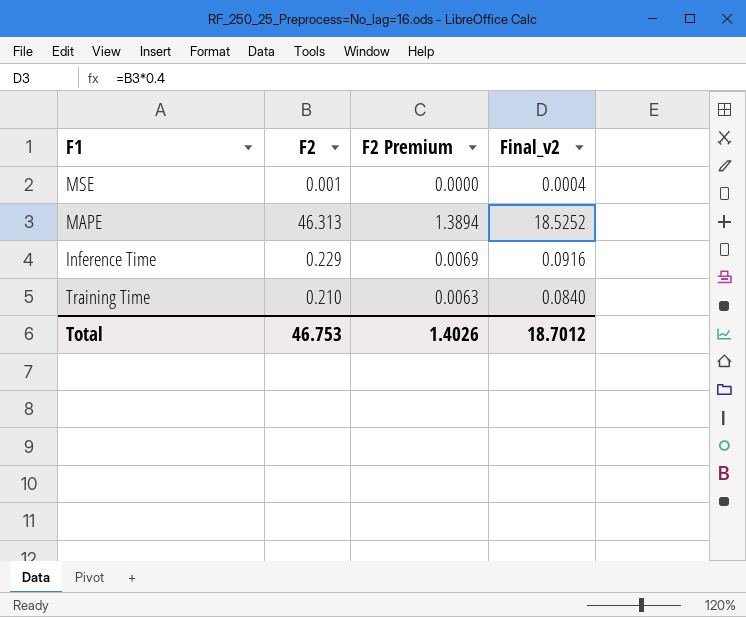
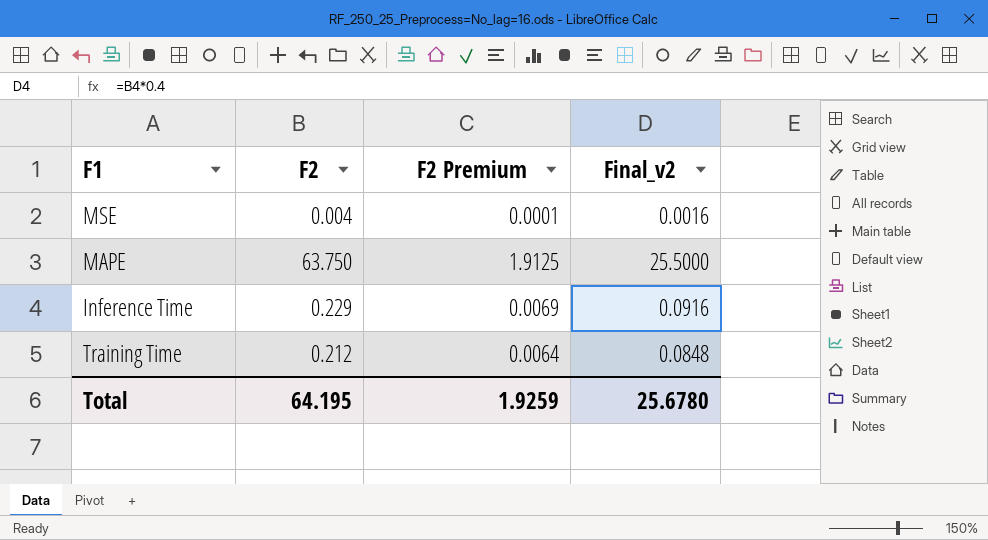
MSE | F2: 0.001 -> 0.004
MSE | F2 Premium: 0.0000 -> 0.0001
MSE | Final_v2: 0.0004 -> 0.0016
MAPE | F2: 46.313 -> 63.750
MAPE | F2 Premium: 1.3894 -> 1.9125
MAPE | Final_v2: 18.5252 -> 25.5000
Training Time | F2: 0.210 -> 0.212
Training Time | F2 Premium: 0.0063 -> 0.0064
Training Time | Final_v2: 0.0840 -> 0.0848
Total | F2: 46.753 -> 64.195
Total | F2 Premium: 1.4026 -> 1.9259
Total | Final_v2: 18.7012 -> 25.6780

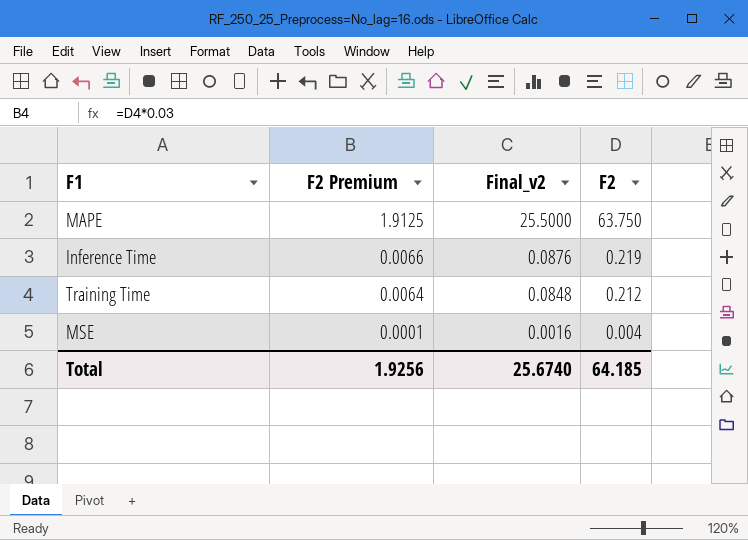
row order: none -> F2 Premium descending
column F2 | position: 2 -> 4
Inference Time | F2 Premium: 0.0069 -> 0.0066
Inference Time | Final_v2: 0.0916 -> 0.0876
Inference Time | F2: 0.229 -> 0.219
Total | F2 Premium: 1.9259 -> 1.9256
Total | Final_v2: 25.6780 -> 25.6740
Total | F2: 64.195 -> 64.185

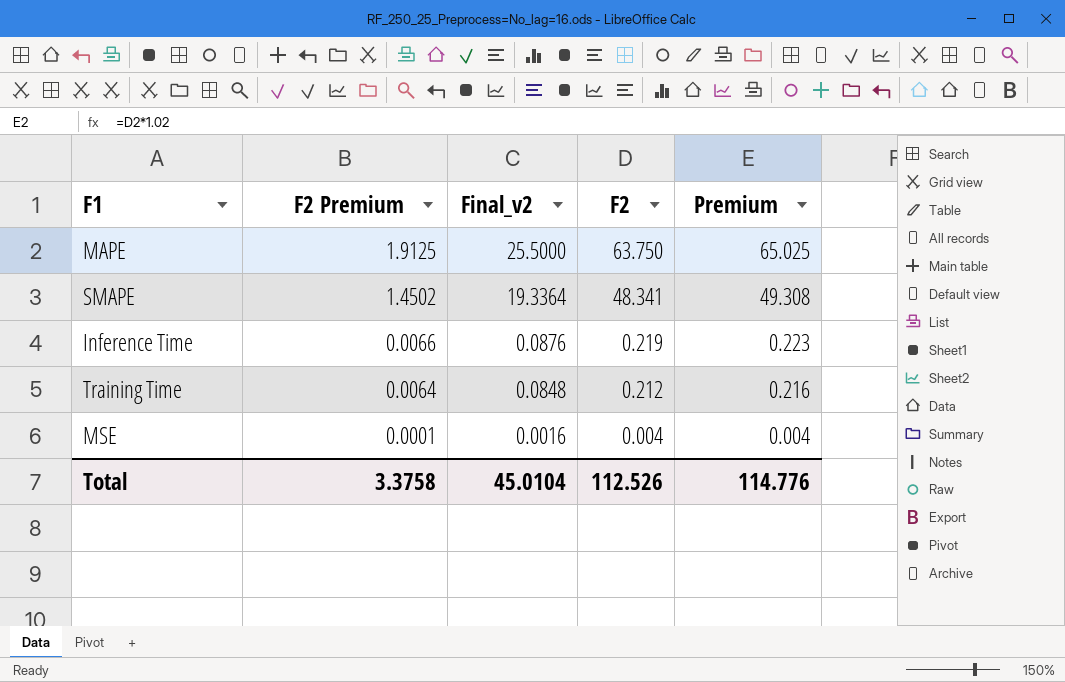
column Premium | formula: none -> [F2] * 1.02
row SMAPE: none -> 1.4502 | 19.3364 | 48.341 | 49.308
Total | F2 Premium: 1.9256 -> 3.3758
Total | Final_v2: 25.6740 -> 45.0104
Total | F2: 64.185 -> 112.526

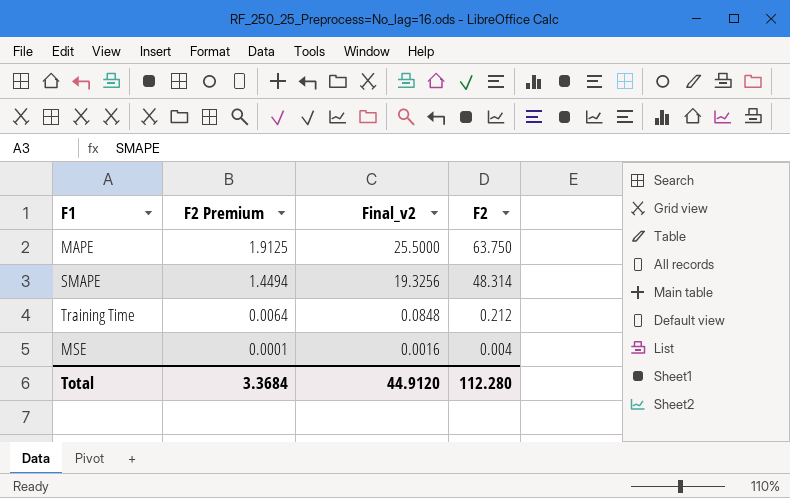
column Premium | formula: [F2] * 1.02 -> none
row Inference Time: 0.0066 | 0.0876 | 0.219 | 0.223 -> none
SMAPE | F2 Premium: 1.4502 -> 1.4494
SMAPE | Final_v2: 19.3364 -> 19.3256
SMAPE | F2: 48.341 -> 48.314
Total | F2 Premium: 3.3758 -> 3.3684
Total | Final_v2: 45.0104 -> 44.9120
Total | F2: 112.526 -> 112.280

